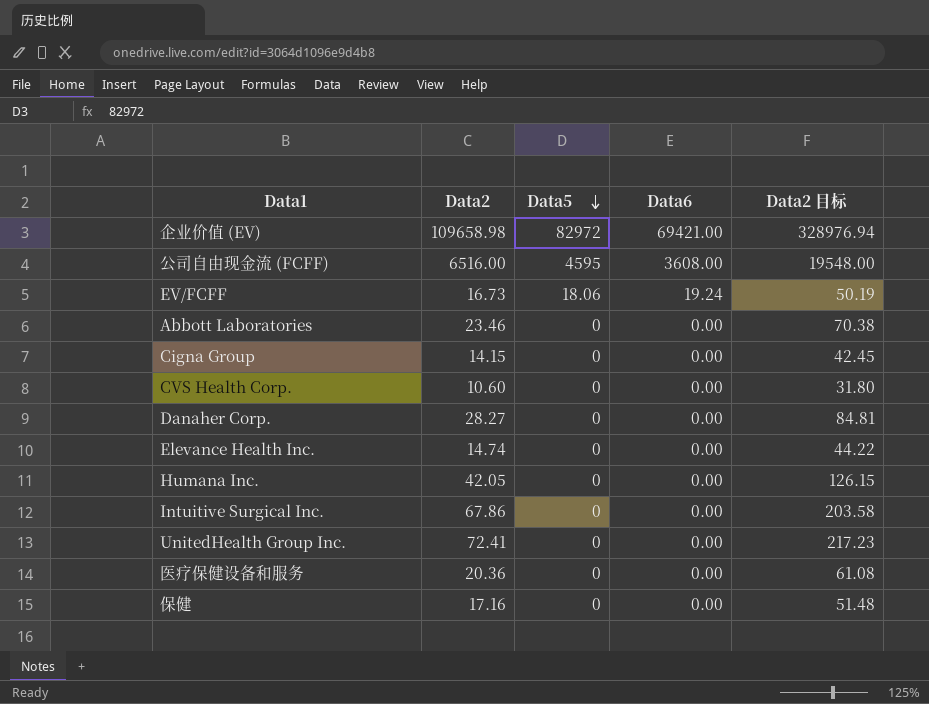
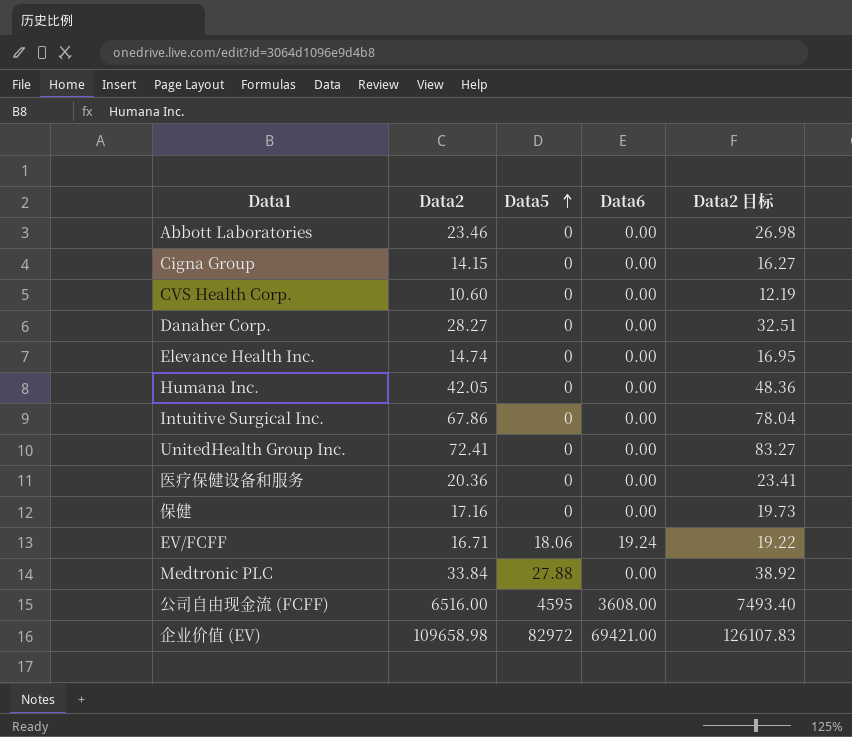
row order: Data5 descending -> Data5 ascending
column Data2 目标 | formula: [Data2] * 3 -> [Data2] * 1.15
EV/FCFF | Data2: 16.73 -> 16.71
row Medtronic PLC: none -> 33.84 | 27.88 | 0.00 | 38.92

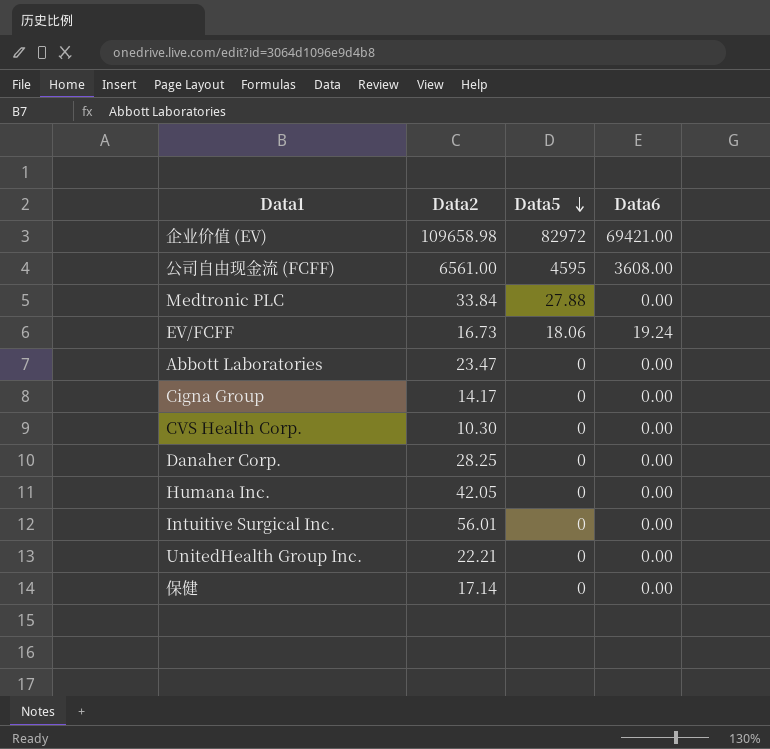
row order: Data5 ascending -> Data5 descending
column Data2 目标 | formula: [Data2] * 1.15 -> none
row Elevance Health Inc.: 14.74 | 0 | 0.00 | 16.95 -> none
row 医疗保健设备和服务: 20.36 | 0 | 0.00 | 23.41 -> none
公司自由现金流 (FCFF) | Data2: 6516.00 -> 6561.00
EV/FCFF | Data2: 16.71 -> 16.73
Abbott Laboratories | Data2: 23.46 -> 23.47
Cigna Group | Data2: 14.15 -> 14.17
CVS Health Corp. | Data2: 10.60 -> 10.30
Danaher Corp. | Data2: 28.27 -> 28.25
Intuitive Surgical Inc. | Data2: 67.86 -> 56.01
UnitedHealth Group Inc. | Data2: 72.41 -> 22.21
保健 | Data2: 17.16 -> 17.14

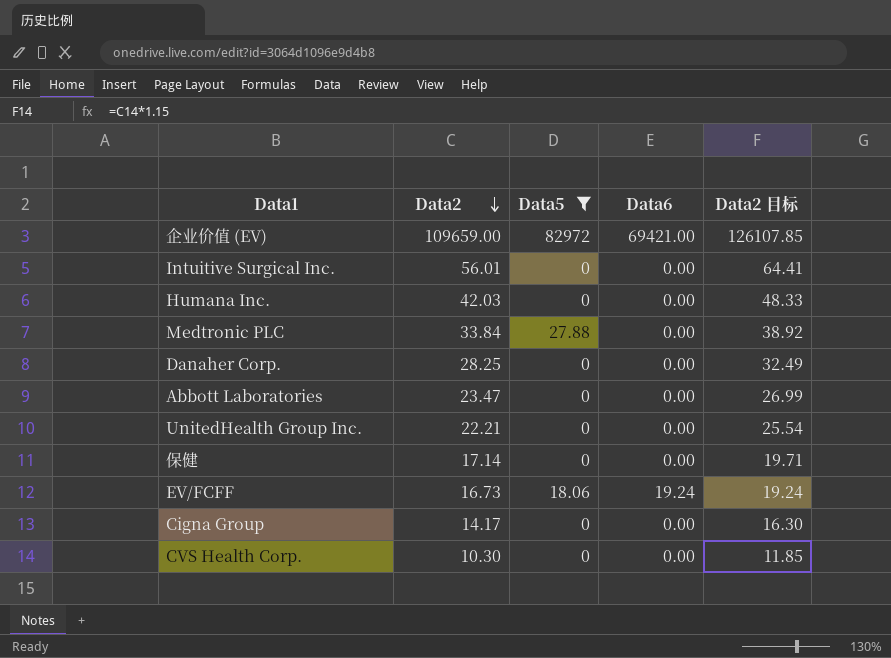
filter: none -> Data5 != 4595
row order: Data5 descending -> Data2 descending
column Data2 目标 | formula: none -> [Data2] * 1.15
企业价值 (EV) | Data2: 109658.98 -> 109659.00
Humana Inc. | Data2: 42.05 -> 42.03

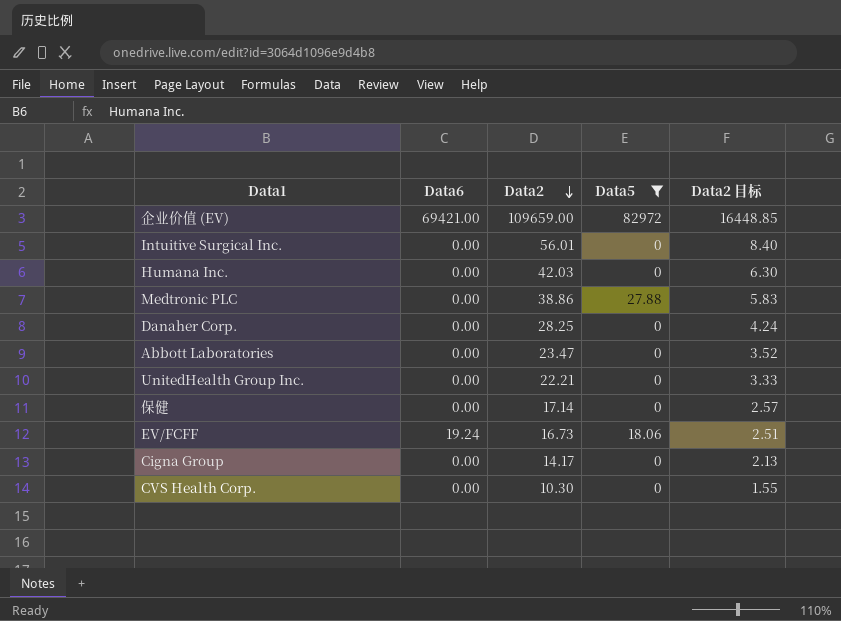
column Data6 | position: 4 -> 2
column Data2 目标 | formula: [Data2] * 1.15 -> [Data2] * 0.15
Medtronic PLC | Data2: 33.84 -> 38.86

